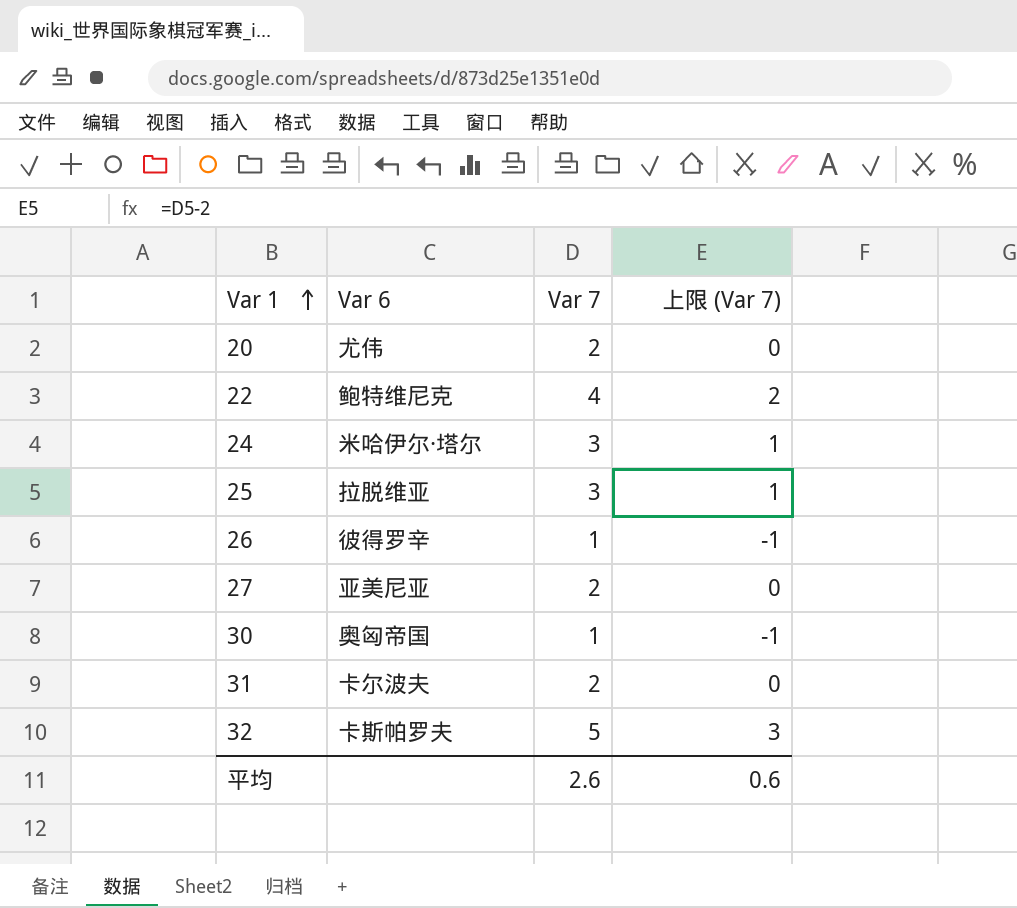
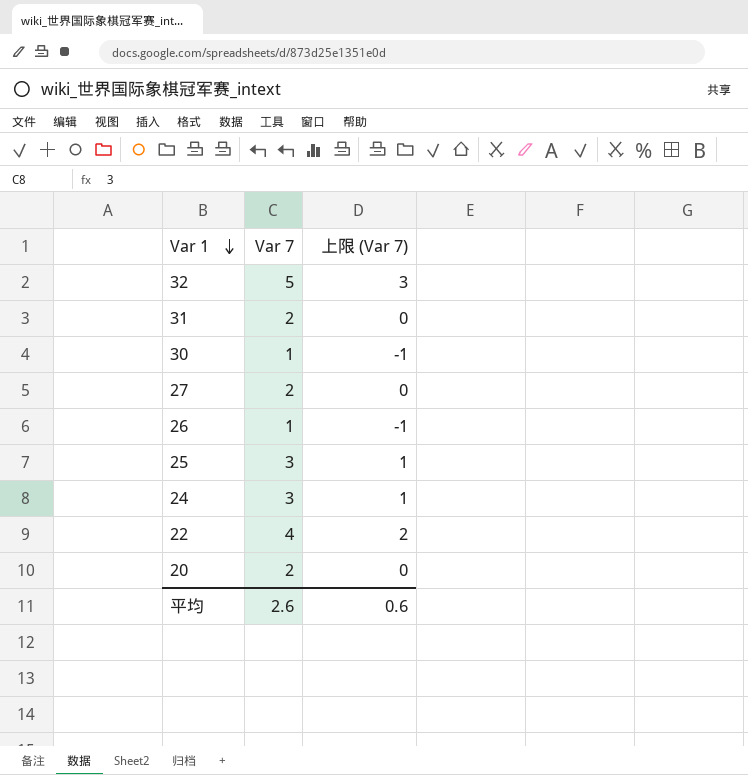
row order: Var 1 ascending -> Var 1 descending
column Var 6 | position: 2 -> none

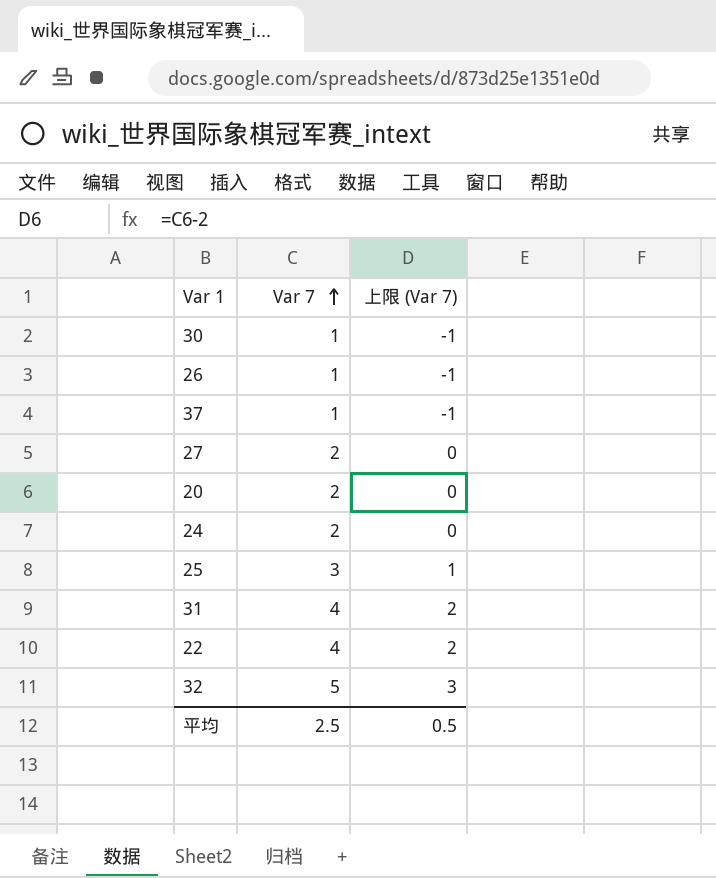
row order: Var 1 descending -> Var 7 ascending
row 37: none -> 1 | -1
24 | Var 7: 3 -> 2
24 | 上限 (Var 7): 1 -> 0
31 | Var 7: 2 -> 4
31 | 上限 (Var 7): 0 -> 2
平均 | Var 7: 2.6 -> 2.5
平均 | 上限 (Var 7): 0.6 -> 0.5

